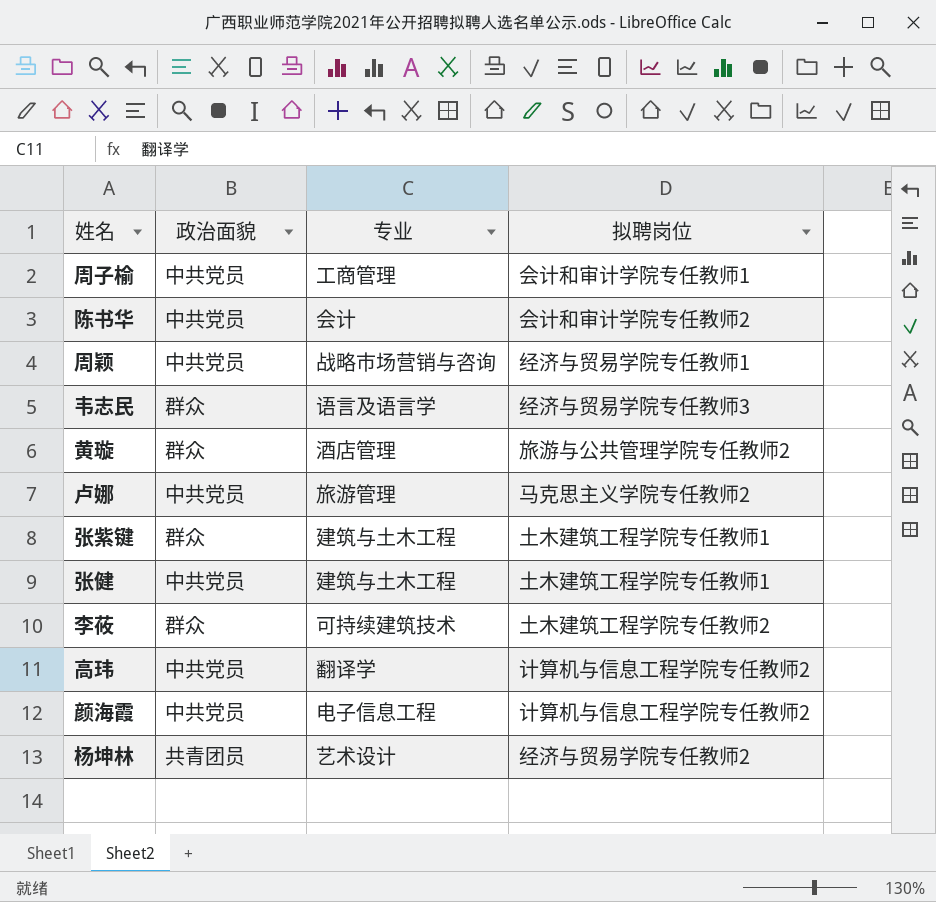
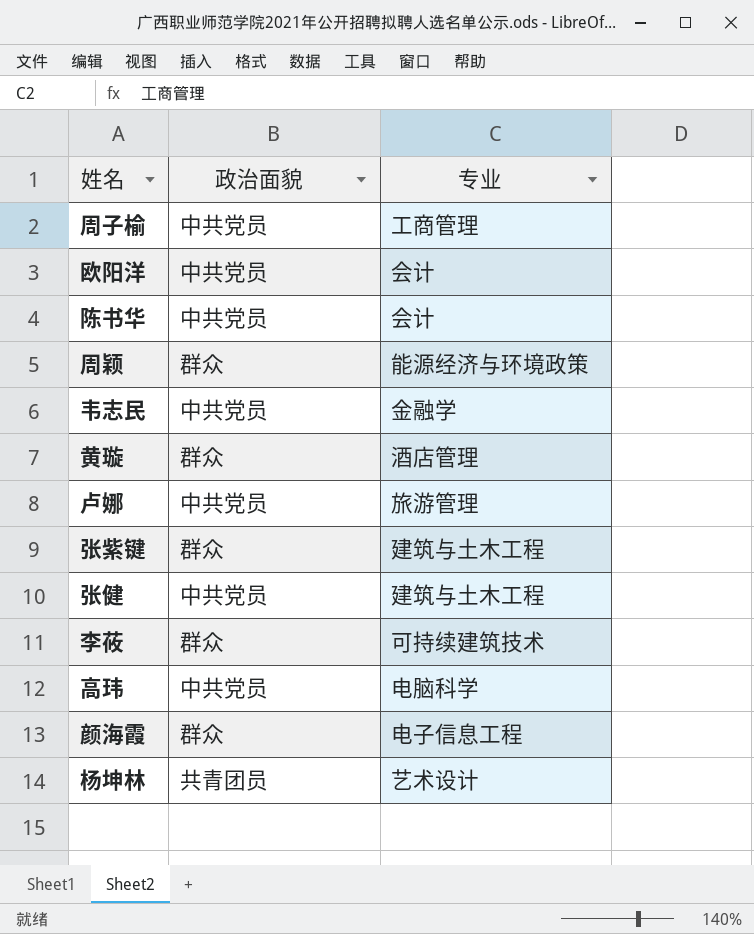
column 拟聘岗位 | position: 4 -> none
row 欧阳洋: none -> 中共党员 | 会计
周颖 | 政治面貌: 中共党员 -> 群众
周颖 | 专业: 战略市场营销与咨询 -> 能源经济与环境政策
韦志民 | 政治面貌: 群众 -> 中共党员
韦志民 | 专业: 语言及语言学 -> 金融学
高玮 | 专业: 翻译学 -> 电脑科学
颜海霞 | 政治面貌: 中共党员 -> 群众

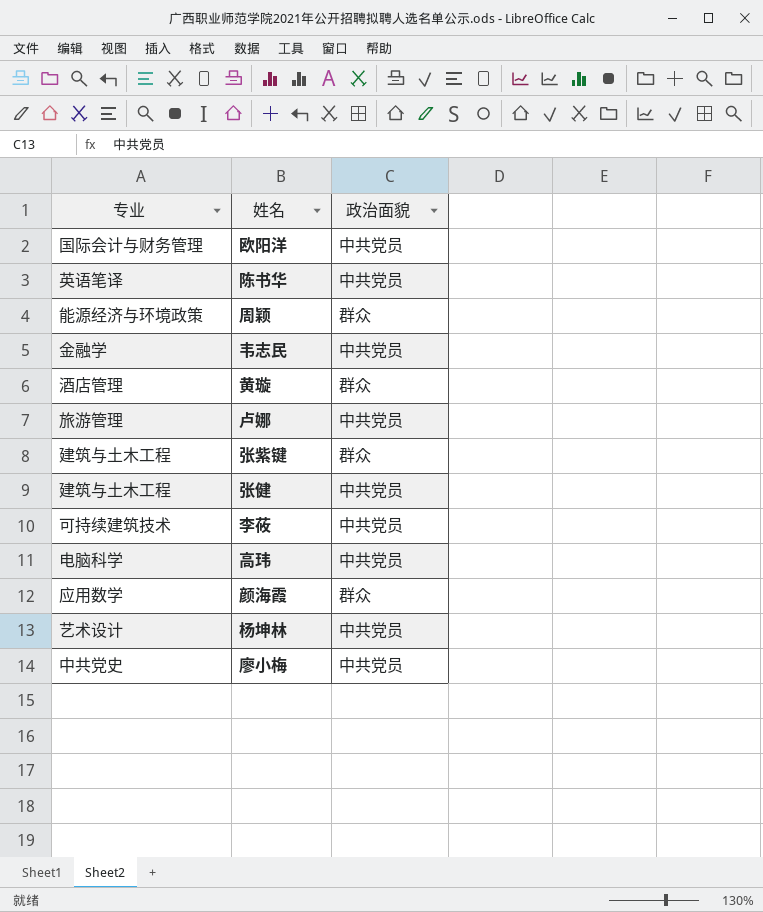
column 专业 | position: 3 -> 1
row 周子榆: 中共党员 | 工商管理 -> none
欧阳洋 | 专业: 会计 -> 国际会计与财务管理
陈书华 | 专业: 会计 -> 英语笔译
李莜 | 政治面貌: 群众 -> 中共党员
颜海霞 | 专业: 电子信息工程 -> 应用数学
杨坤林 | 政治面貌: 共青团员 -> 中共党员
row 廖小梅: none -> 中共党史 | 中共党员

